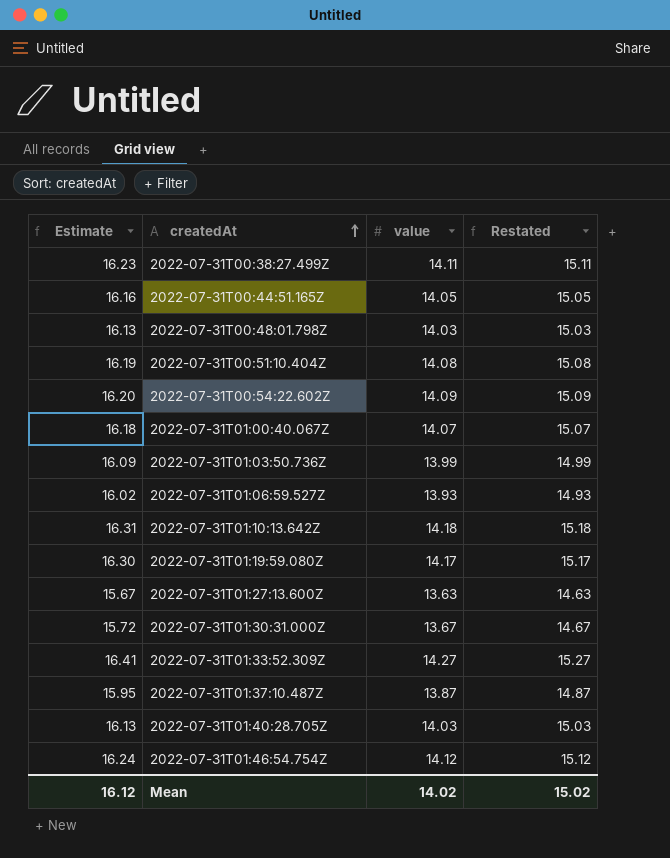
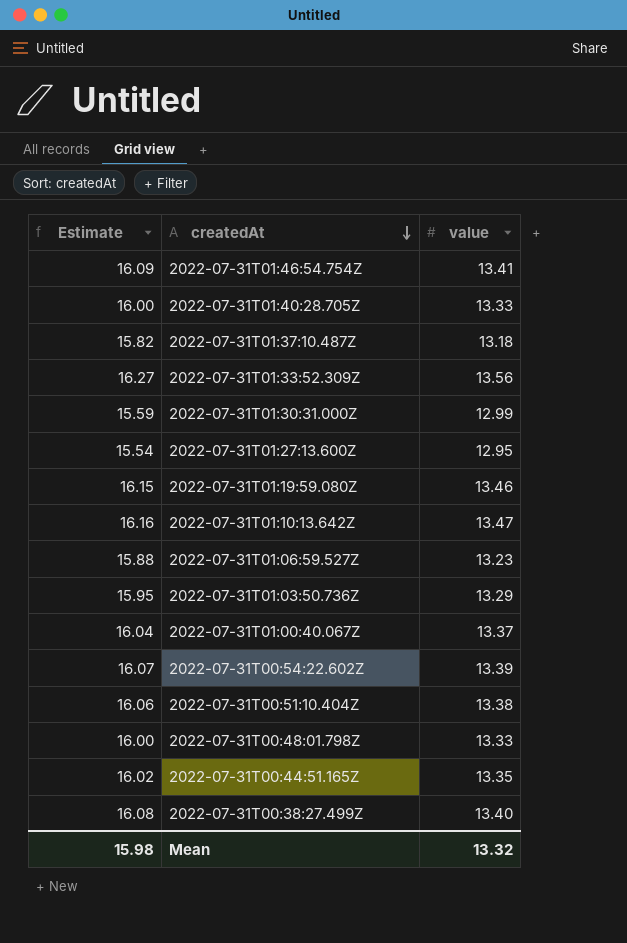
row order: createdAt ascending -> createdAt descending
column Restated | formula: [value] + 1 -> none
column Estimate | formula: [value] * 1.15 -> [value] * 1.2
2022-07-31T01:46:54.754Z | value: 14.12 -> 13.41
2022-07-31T01:40:28.705Z | value: 14.03 -> 13.33
2022-07-31T01:37:10.487Z | value: 13.87 -> 13.18
2022-07-31T01:33:52.309Z | value: 14.27 -> 13.56
2022-07-31T01:30:31.000Z | value: 13.67 -> 12.99
2022-07-31T01:27:13.600Z | value: 13.63 -> 12.95
2022-07-31T01:19:59.080Z | value: 14.17 -> 13.46
2022-07-31T01:10:13.642Z | value: 14.18 -> 13.47
2022-07-31T01:06:59.527Z | value: 13.93 -> 13.23
2022-07-31T01:03:50.736Z | value: 13.99 -> 13.29
2022-07-31T01:00:40.067Z | value: 14.07 -> 13.37
2022-07-31T00:54:22.602Z | value: 14.09 -> 13.39
2022-07-31T00:51:10.404Z | value: 14.08 -> 13.38
2022-07-31T00:48:01.798Z | value: 14.03 -> 13.33
2022-07-31T00:44:51.165Z | value: 14.05 -> 13.35
2022-07-31T00:38:27.499Z | value: 14.11 -> 13.40
Mean | Estimate: 16.12 -> 15.98
Mean | value: 14.02 -> 13.32

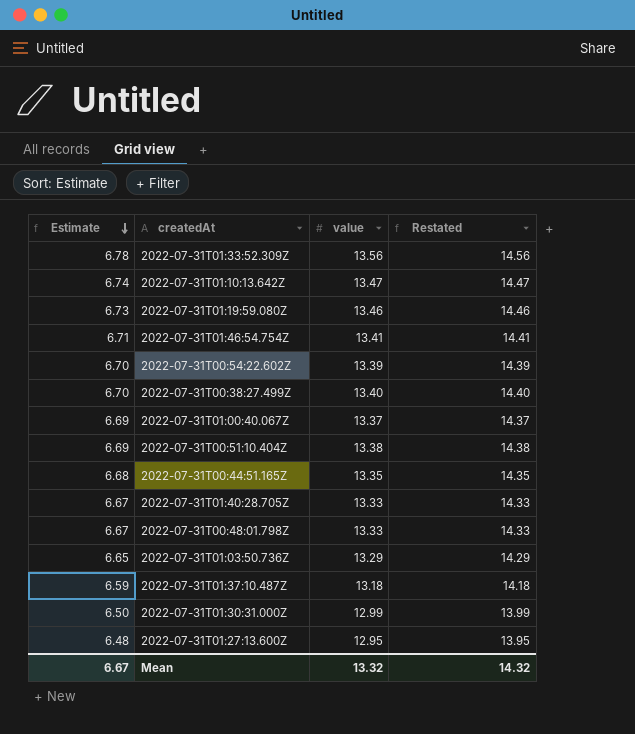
row order: createdAt descending -> Estimate descending
column Estimate | formula: [value] * 1.2 -> [value] * 0.5
column Restated | formula: none -> [value] + 1
row 2022-07-31T01:06:59.527Z: 15.88 | 13.23 -> none
Mean | Estimate: 15.98 -> 6.67

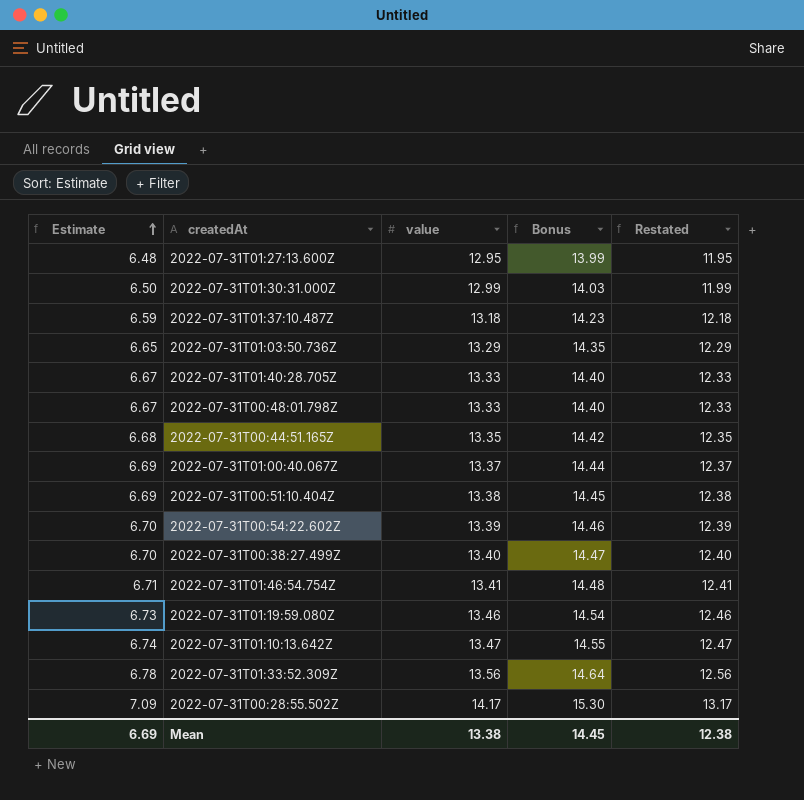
row order: Estimate descending -> Estimate ascending
column Bonus | formula: none -> [value] * 1.08
column Restated | formula: [value] + 1 -> [value] - 1
row 2022-07-31T00:28:55.502Z: none -> 7.09 | 14.17 | 15.30 | 13.17
Mean | Estimate: 6.67 -> 6.69
Mean | value: 13.32 -> 13.38
Mean | Restated: 14.32 -> 12.38

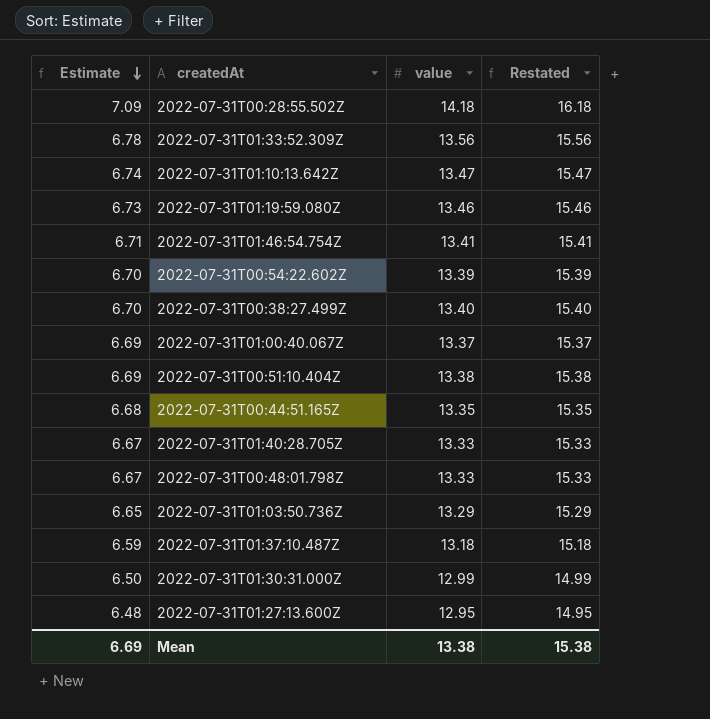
row order: Estimate ascending -> Estimate descending
column Bonus | formula: [value] * 1.08 -> none
column Restated | formula: [value] - 1 -> [value] + 2
2022-07-31T00:28:55.502Z | value: 14.17 -> 14.18
Mean | Restated: 12.38 -> 15.38

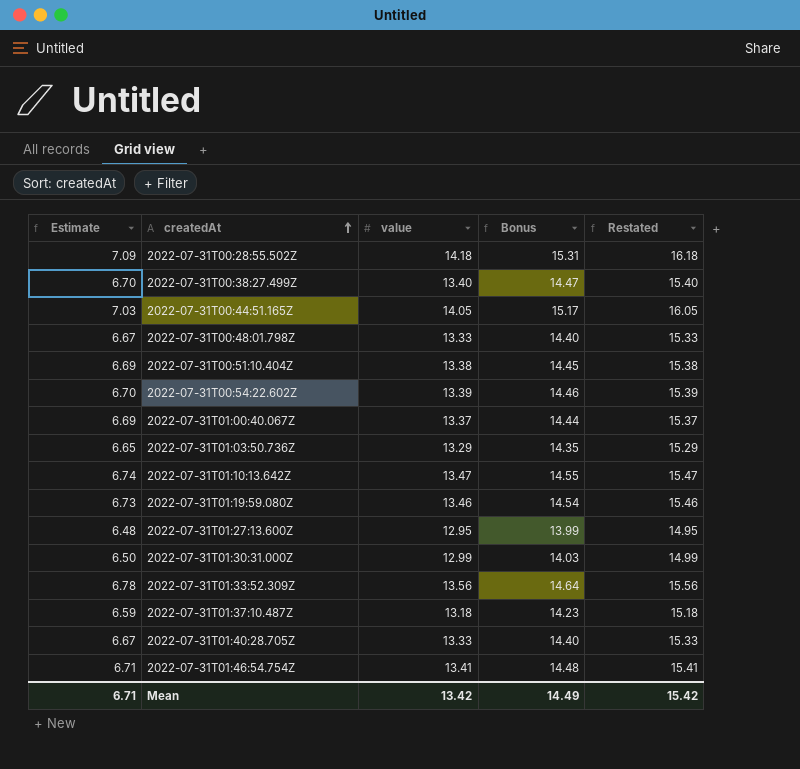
row order: Estimate descending -> createdAt ascending
column Bonus | formula: none -> [value] * 1.08
2022-07-31T00:44:51.165Z | Estimate: 6.68 -> 7.03
2022-07-31T00:44:51.165Z | value: 13.35 -> 14.05
2022-07-31T00:44:51.165Z | Restated: 15.35 -> 16.05
Mean | Estimate: 6.69 -> 6.71
Mean | value: 13.38 -> 13.42
Mean | Restated: 15.38 -> 15.42

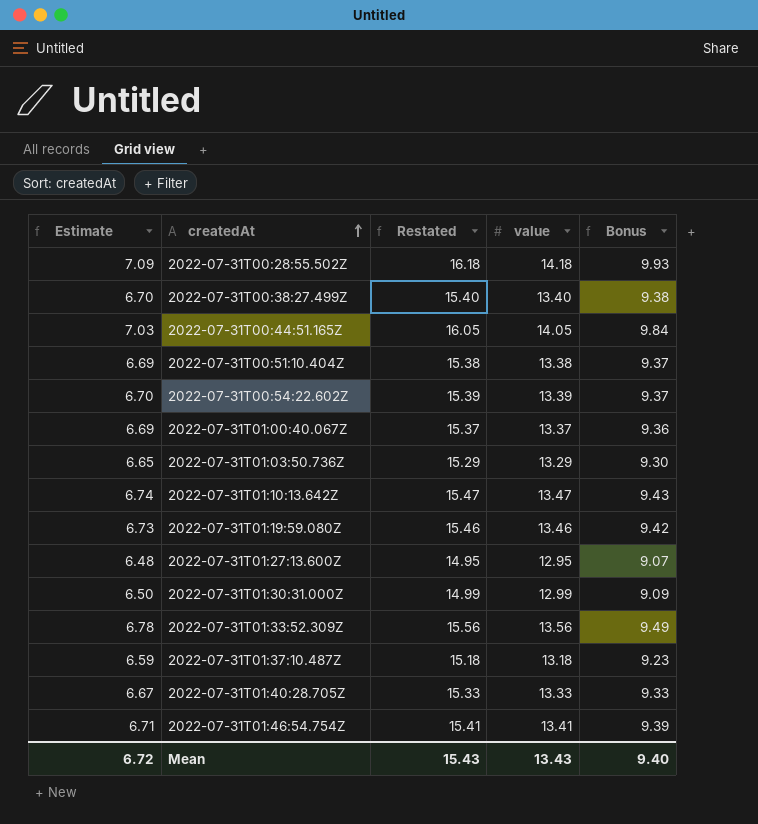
column Restated | position: 5 -> 3
column Bonus | formula: [value] * 1.08 -> [value] * 0.7
row 2022-07-31T00:48:01.798Z: 6.67 | 13.33 | 14.40 | 15.33 -> none
Mean | Estimate: 6.71 -> 6.72
Mean | Restated: 15.42 -> 15.43
Mean | value: 13.42 -> 13.43
Mean | Bonus: 14.49 -> 9.40

